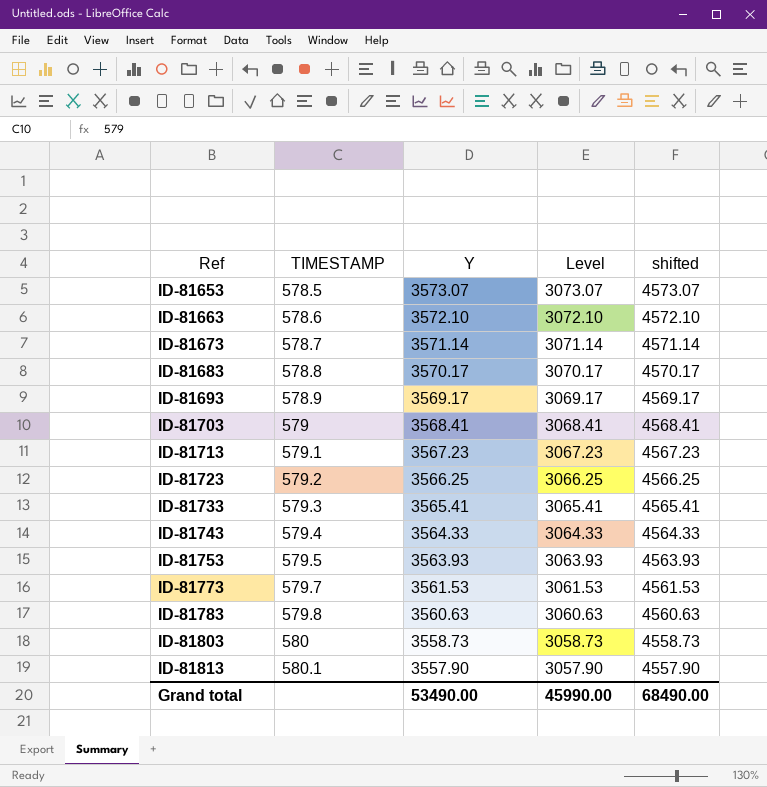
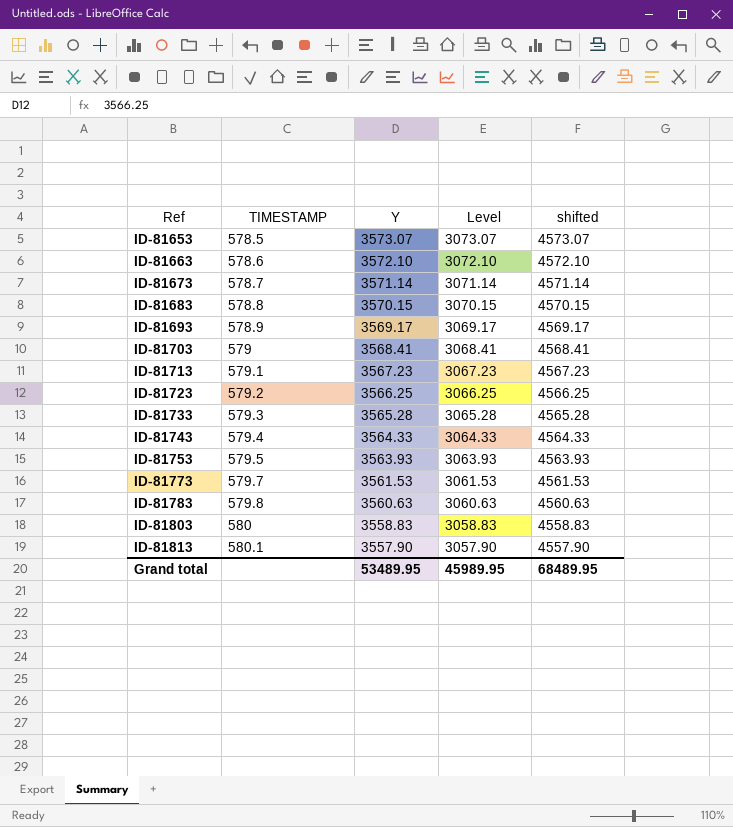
ID-81683 | Y: 3570.17 -> 3570.15
ID-81683 | Level: 3070.17 -> 3070.15
ID-81683 | shifted: 4570.17 -> 4570.15
ID-81733 | Y: 3565.41 -> 3565.28
ID-81733 | Level: 3065.41 -> 3065.28
ID-81733 | shifted: 4565.41 -> 4565.28
ID-81803 | Y: 3558.73 -> 3558.83
ID-81803 | Level: 3058.73 -> 3058.83
ID-81803 | shifted: 4558.73 -> 4558.83
Grand total | Y: 53490.00 -> 53489.95
Grand total | Level: 45990.00 -> 45989.95
Grand total | shifted: 68490.00 -> 68489.95

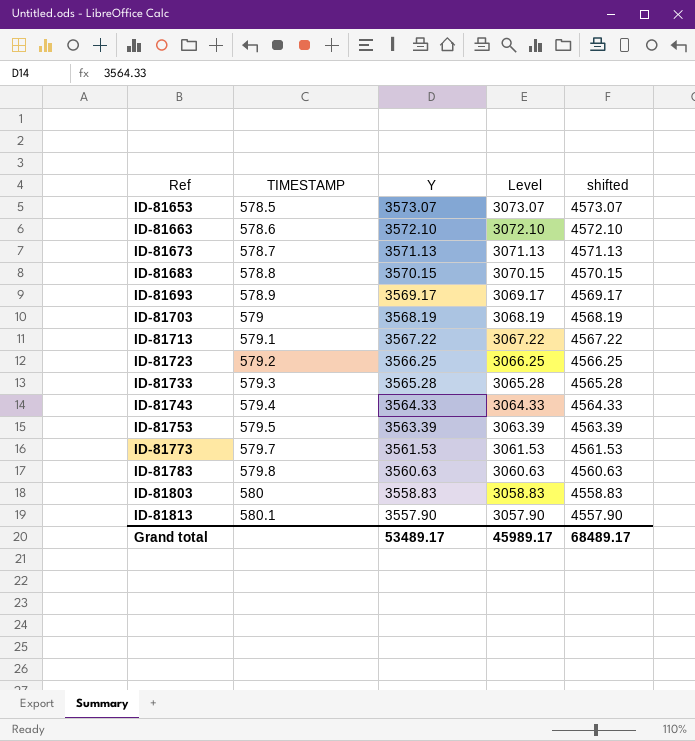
ID-81673 | Y: 3571.14 -> 3571.13
ID-81673 | Level: 3071.14 -> 3071.13
ID-81673 | shifted: 4571.14 -> 4571.13
ID-81703 | Y: 3568.41 -> 3568.19
ID-81703 | Level: 3068.41 -> 3068.19
ID-81703 | shifted: 4568.41 -> 4568.19
ID-81713 | Y: 3567.23 -> 3567.22
ID-81713 | Level: 3067.23 -> 3067.22
ID-81713 | shifted: 4567.23 -> 4567.22
ID-81753 | Y: 3563.93 -> 3563.39
ID-81753 | Level: 3063.93 -> 3063.39
ID-81753 | shifted: 4563.93 -> 4563.39
Grand total | Y: 53489.95 -> 53489.17
Grand total | Level: 45989.95 -> 45989.17
Grand total | shifted: 68489.95 -> 68489.17

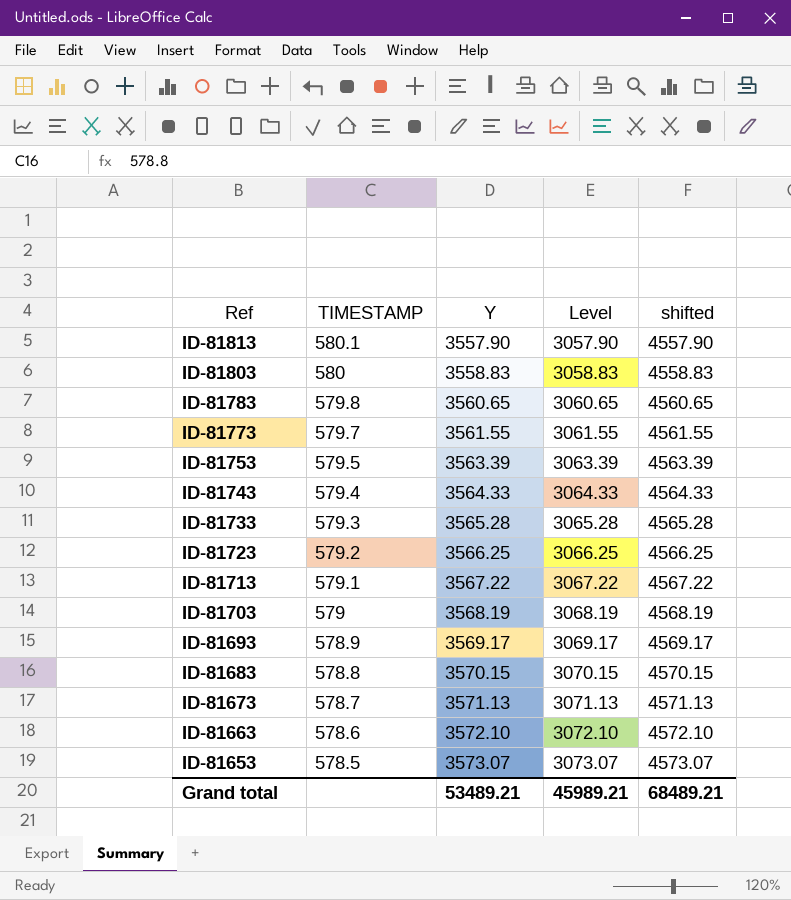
row order: Ref ascending -> Ref descending
ID-81783 | Y: 3560.63 -> 3560.65
ID-81783 | Level: 3060.63 -> 3060.65
ID-81783 | shifted: 4560.63 -> 4560.65
ID-81773 | Y: 3561.53 -> 3561.55
ID-81773 | Level: 3061.53 -> 3061.55
ID-81773 | shifted: 4561.53 -> 4561.55
Grand total | Y: 53489.17 -> 53489.21
Grand total | Level: 45989.17 -> 45989.21
Grand total | shifted: 68489.17 -> 68489.21

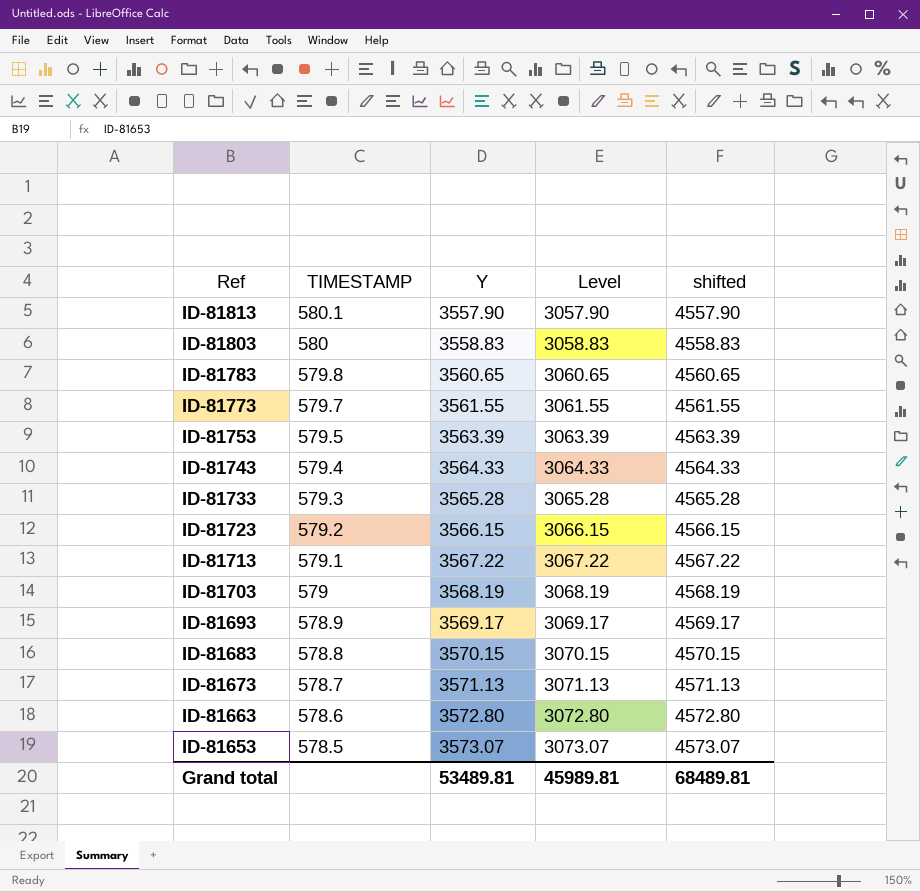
ID-81723 | Y: 3566.25 -> 3566.15
ID-81723 | Level: 3066.25 -> 3066.15
ID-81723 | shifted: 4566.25 -> 4566.15
ID-81663 | Y: 3572.10 -> 3572.80
ID-81663 | Level: 3072.10 -> 3072.80
ID-81663 | shifted: 4572.10 -> 4572.80
Grand total | Y: 53489.21 -> 53489.81
Grand total | Level: 45989.21 -> 45989.81
Grand total | shifted: 68489.21 -> 68489.81

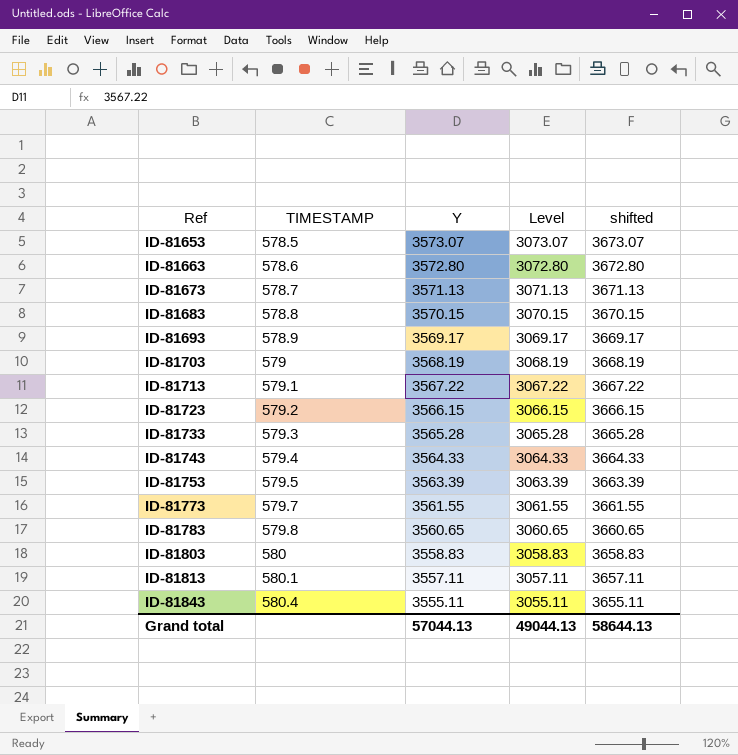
row order: Ref descending -> Ref ascending
column shifted | formula: [Y] + 1000 -> [Y] + 100
ID-81813 | Y: 3557.90 -> 3557.11
ID-81813 | Level: 3057.90 -> 3057.11
row ID-81843: none -> 580.4 | 3555.11 | 3055.11 | 3655.11
Grand total | Y: 53489.81 -> 57044.13
Grand total | Level: 45989.81 -> 49044.13
Grand total | shifted: 68489.81 -> 58644.13

